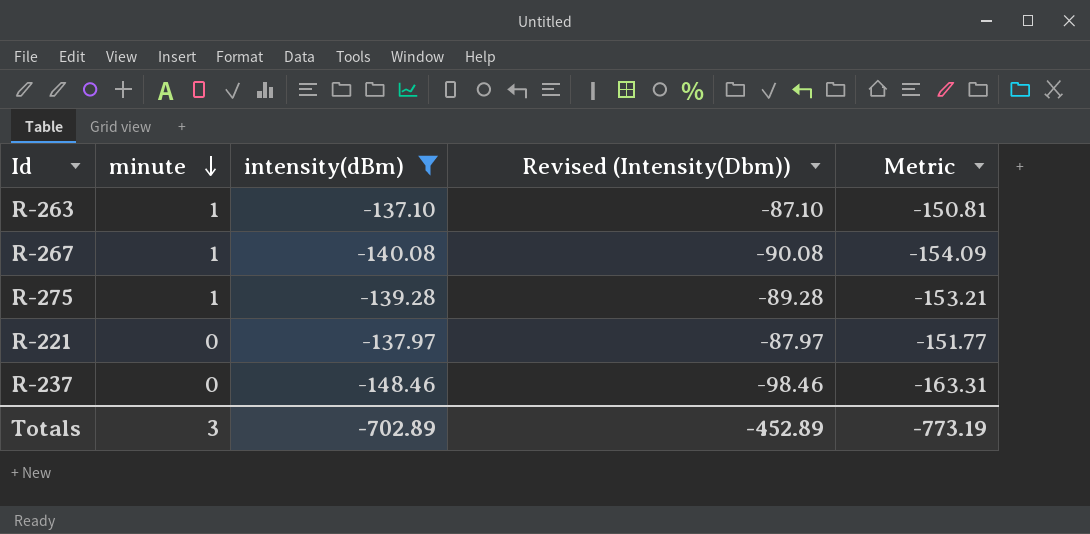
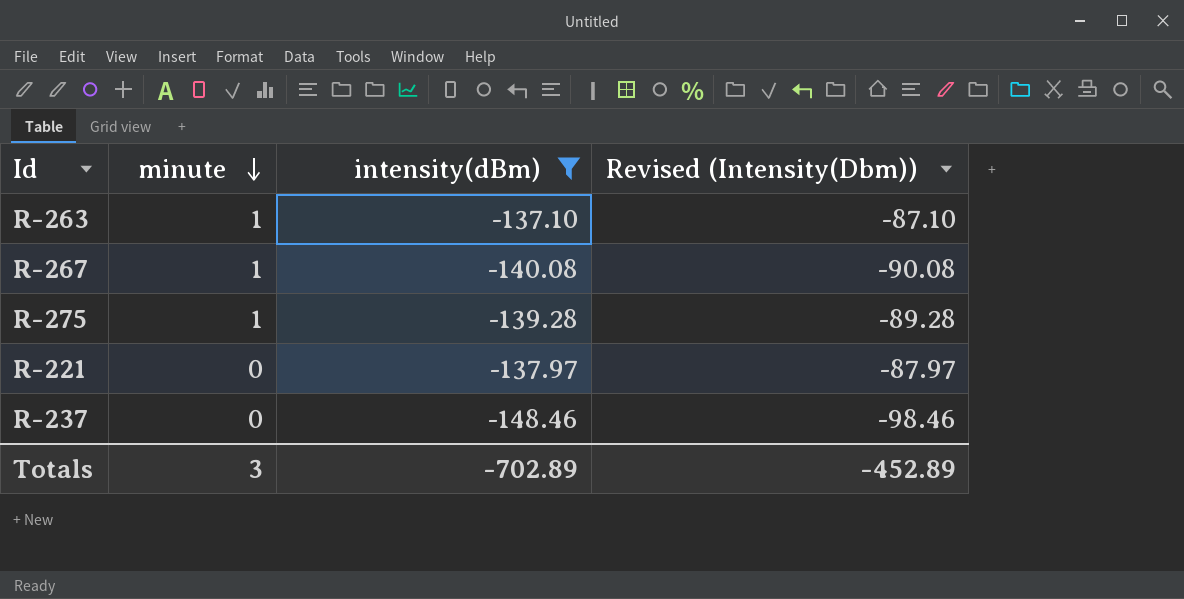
column Metric | formula: [intensity(dBm)] * 1.1 -> none

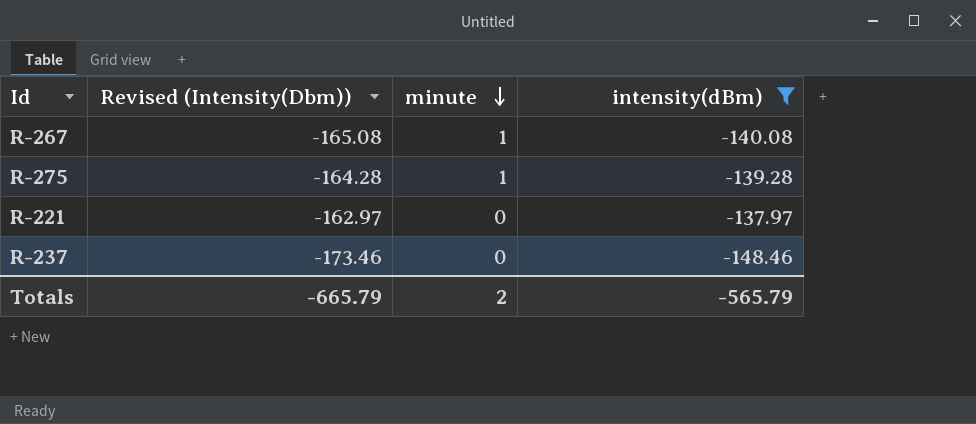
column Revised (Intensity(Dbm)) | formula: [intensity(dBm)] + 50 -> [intensity(dBm)] - 25
column Revised (Intensity(Dbm)) | position: 4 -> 2
row R-263: 1 | -137.10 | -87.10 -> none
Totals | Revised (Intensity(Dbm)): -452.89 -> -665.79
Totals | minute: 3 -> 2
Totals | intensity(dBm): -702.89 -> -565.79

